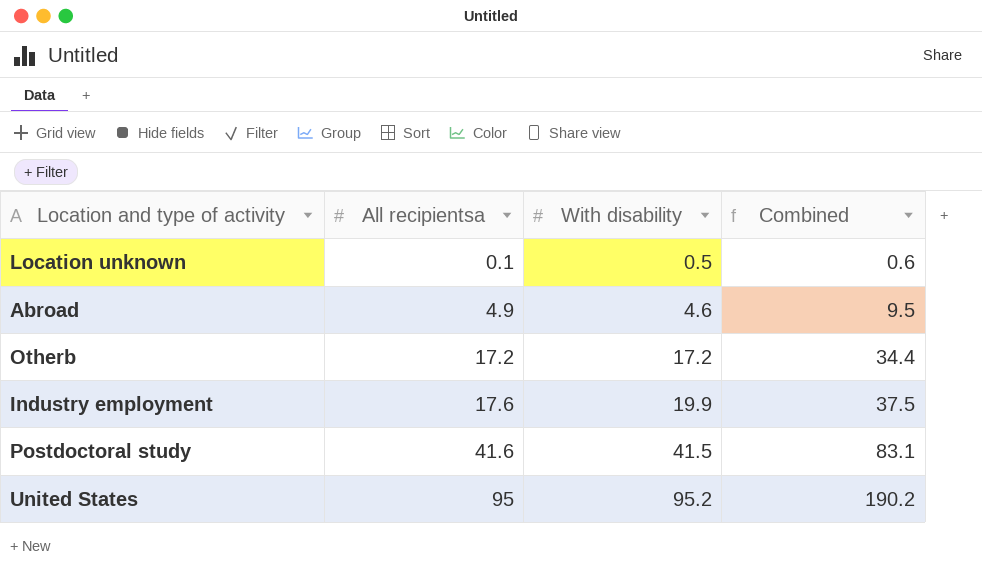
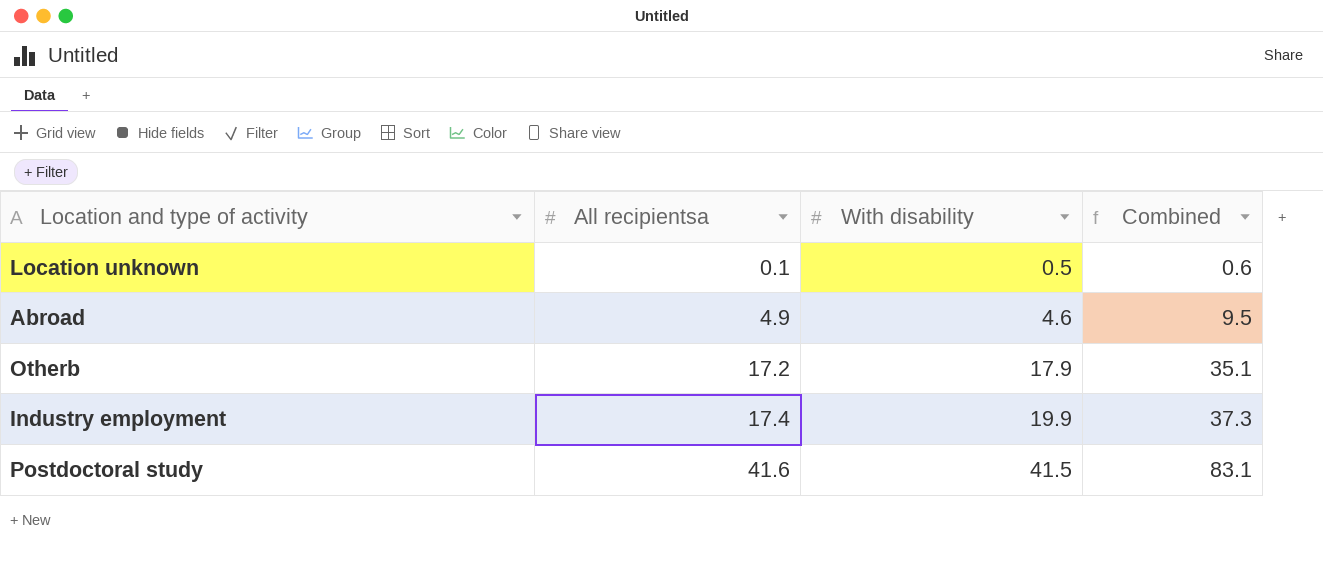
row United States: 95 | 95.2 | 190.2 -> none
Otherb | With disability: 17.2 -> 17.9
Otherb | Combined: 34.4 -> 35.1
Industry employment | All recipientsa: 17.6 -> 17.4
Industry employment | Combined: 37.5 -> 37.3

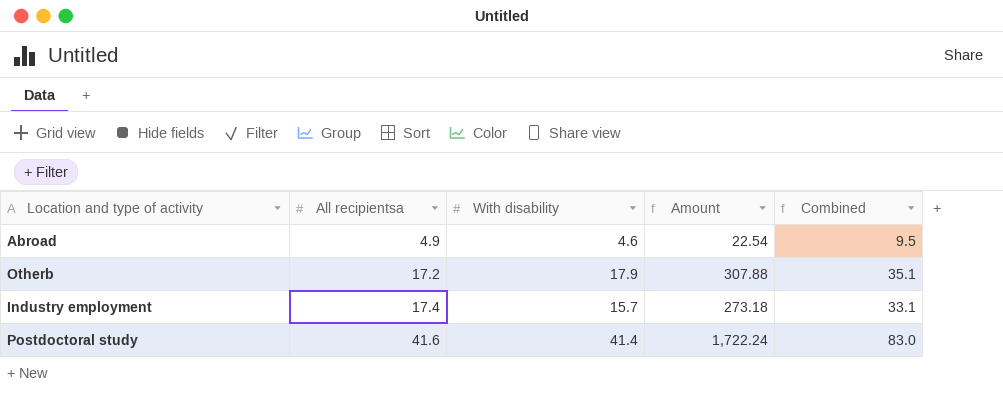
column Amount | formula: none -> [All recipientsa] * [With disability]
row Location unknown: 0.1 | 0.5 | 0.6 -> none
Industry employment | With disability: 19.9 -> 15.7
Industry employment | Combined: 37.3 -> 33.1
Postdoctoral study | With disability: 41.5 -> 41.4
Postdoctoral study | Combined: 83.1 -> 83.0

